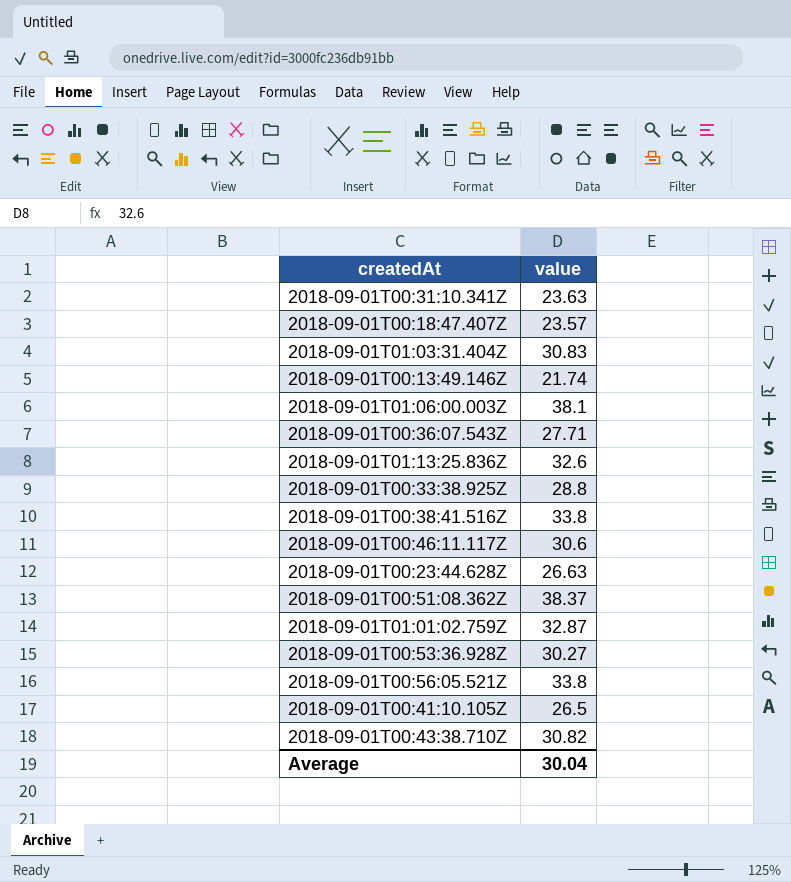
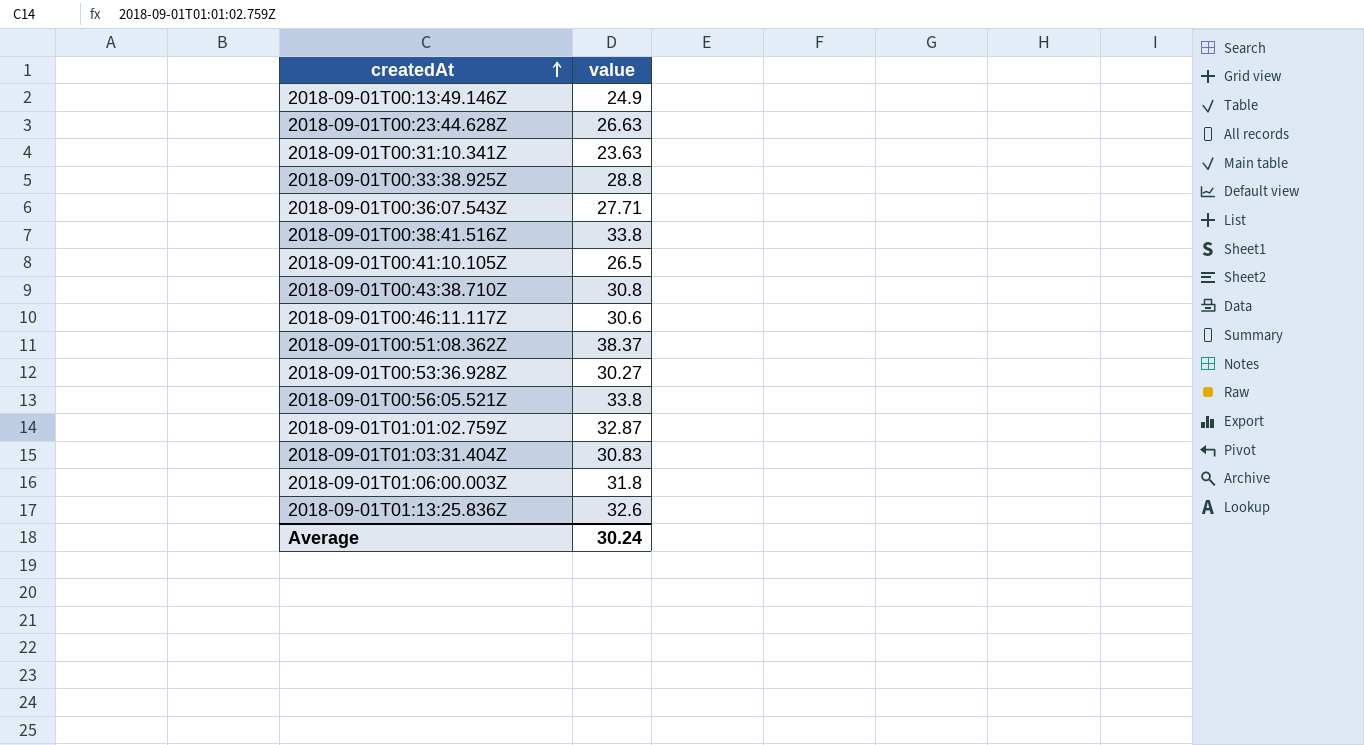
row order: none -> createdAt ascending
row 2018-09-01T00:18:47.407Z: 23.57 -> none
2018-09-01T00:13:49.146Z | value: 21.74 -> 24.9
2018-09-01T00:43:38.710Z | value: 30.82 -> 30.8
2018-09-01T01:06:00.003Z | value: 38.1 -> 31.8
Average | value: 30.04 -> 30.24

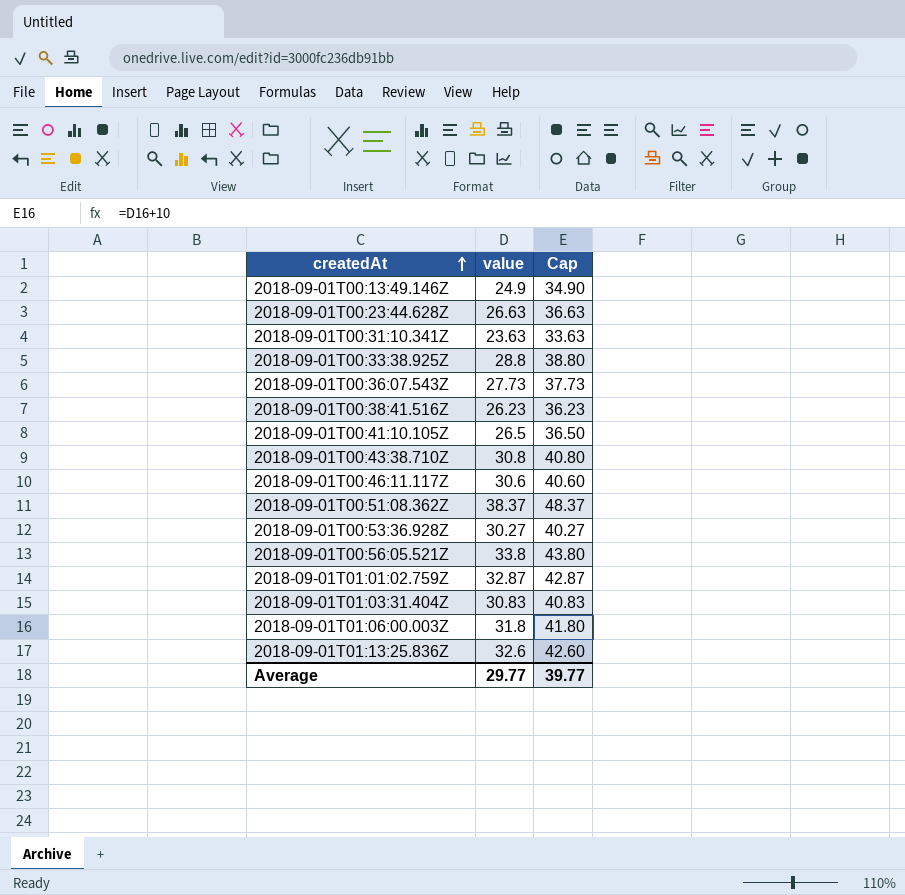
column Cap | formula: none -> [value] + 10
2018-09-01T00:36:07.543Z | value: 27.71 -> 27.73
2018-09-01T00:38:41.516Z | value: 33.8 -> 26.23
Average | value: 30.24 -> 29.77

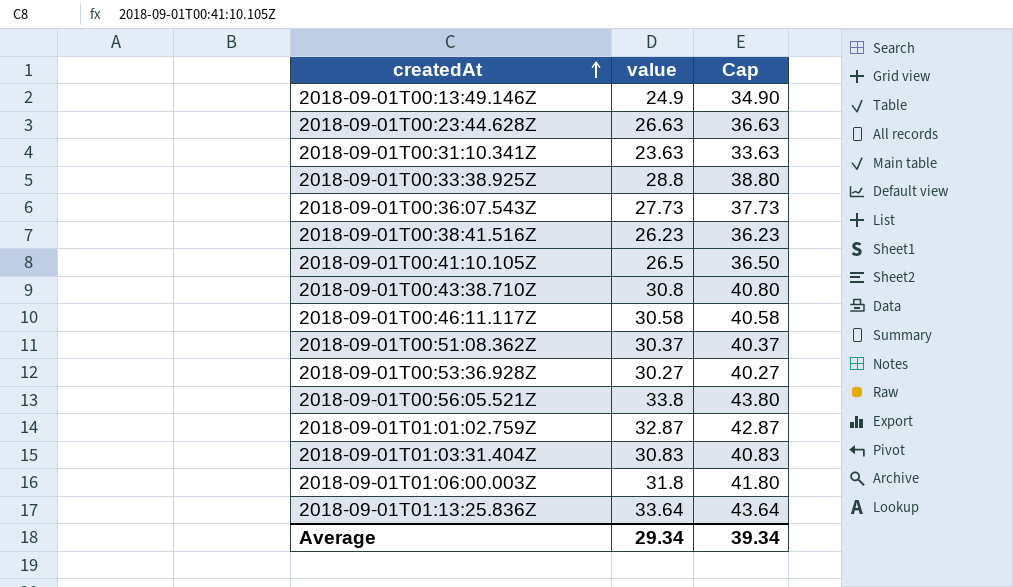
2018-09-01T00:46:11.117Z | value: 30.6 -> 30.58
2018-09-01T00:46:11.117Z | Cap: 40.60 -> 40.58
2018-09-01T00:51:08.362Z | value: 38.37 -> 30.37
2018-09-01T00:51:08.362Z | Cap: 48.37 -> 40.37
2018-09-01T01:13:25.836Z | value: 32.6 -> 33.64
2018-09-01T01:13:25.836Z | Cap: 42.60 -> 43.64
Average | value: 29.77 -> 29.34
Average | Cap: 39.77 -> 39.34

